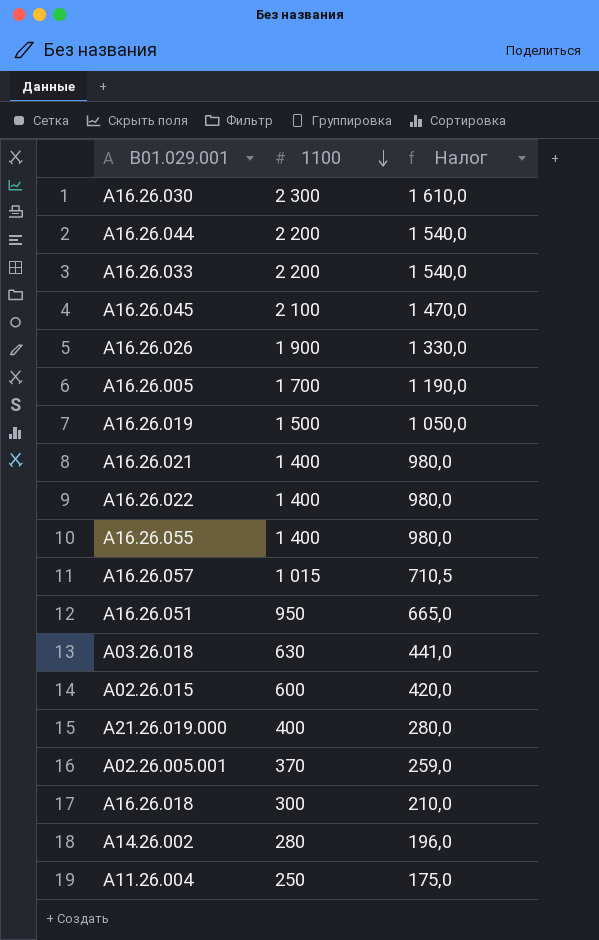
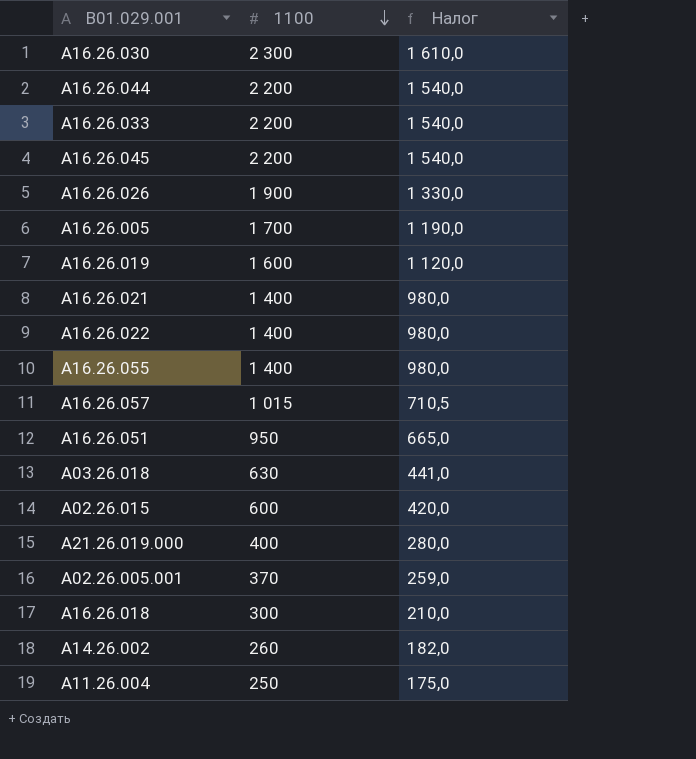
А16.26.045 | 1100: 2 100 -> 2 200
А16.26.045 | Налог: 1 470,0 -> 1 540,0
А16.26.019 | 1100: 1 500 -> 1 600
А16.26.019 | Налог: 1 050,0 -> 1 120,0
А14.26.002 | 1100: 280 -> 260
А14.26.002 | Налог: 196,0 -> 182,0

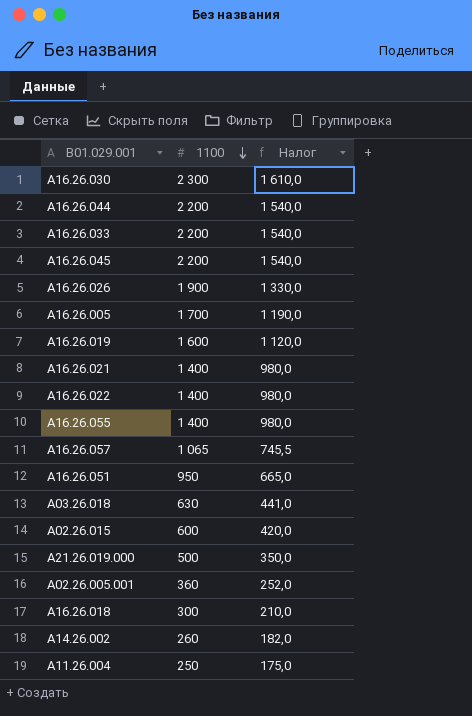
А16.26.057 | 1100: 1 015 -> 1 065
А16.26.057 | Налог: 710,5 -> 745,5
А21.26.019.000 | 1100: 400 -> 500
А21.26.019.000 | Налог: 280,0 -> 350,0
А02.26.005.001 | 1100: 370 -> 360
А02.26.005.001 | Налог: 259,0 -> 252,0

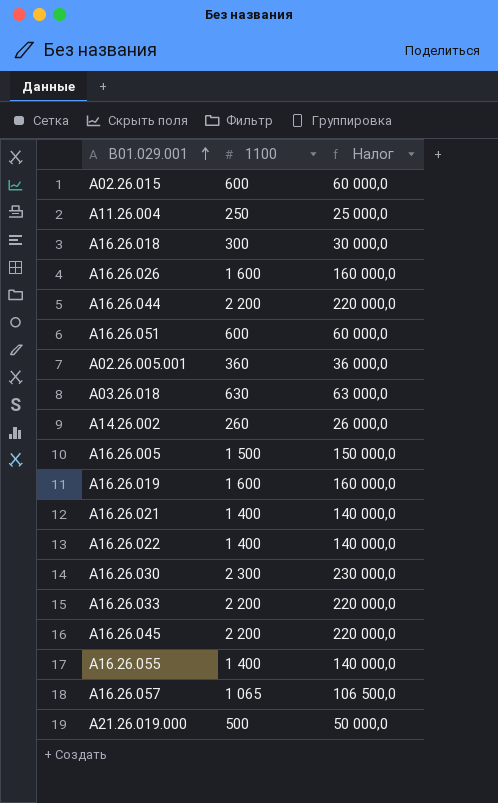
row order: 1100 descending -> В01.029.001 ascending
column Налог | formula: [1100] * 0,7 -> [1100] * 100
A16.26.026 | 1100: 1 900 -> 1 600
A16.26.051 | 1100: 950 -> 600
А16.26.005 | 1100: 1 700 -> 1 500

